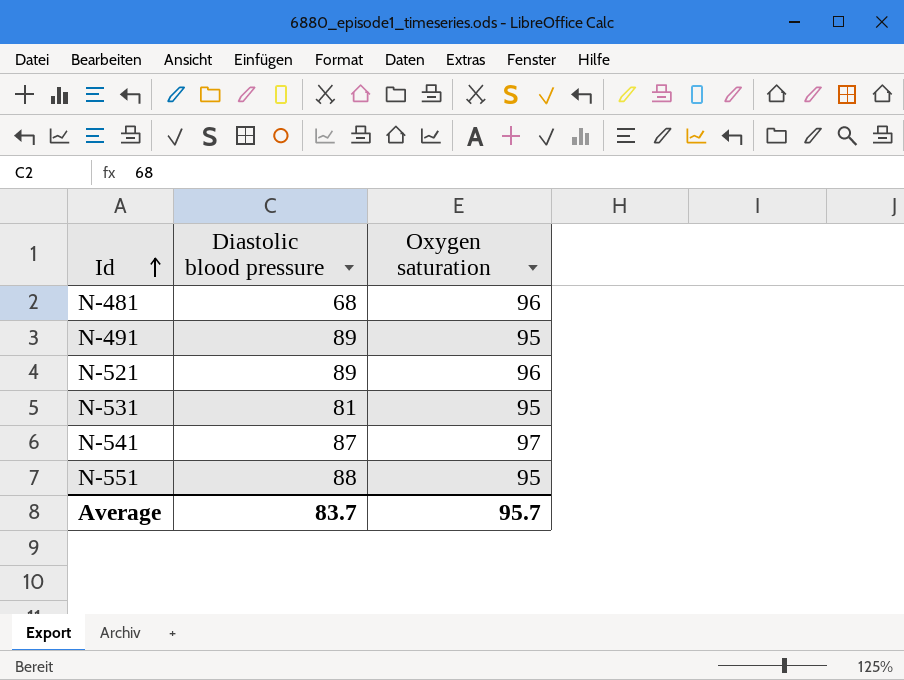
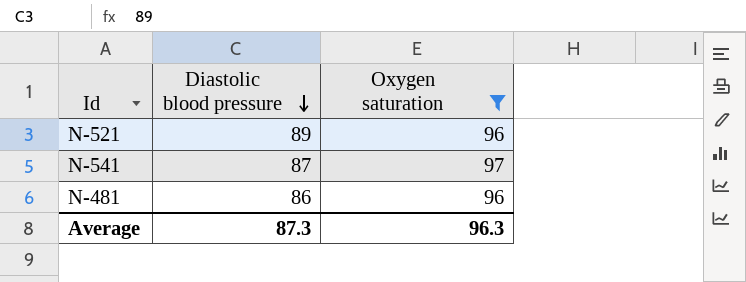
filter: none -> Oxygen saturation != 95
row order: Id ascending -> Diastolic blood pressure descending
N-481 | Diastolic blood pressure: 68 -> 86
Average | Diastolic blood pressure: 83.7 -> 87.3
Average | Oxygen saturation: 95.7 -> 96.3

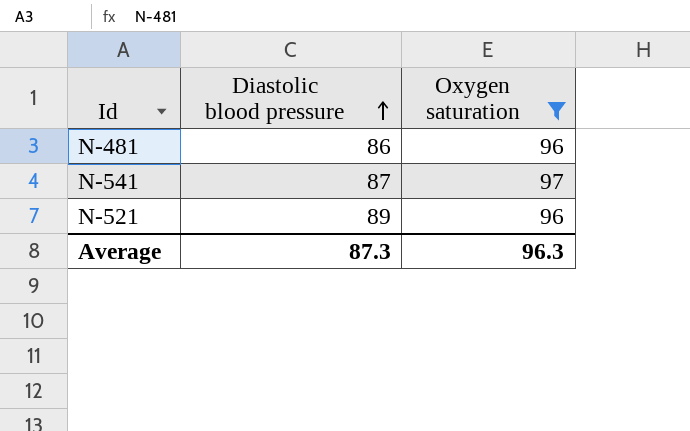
row order: Diastolic blood pressure descending -> Diastolic blood pressure ascending

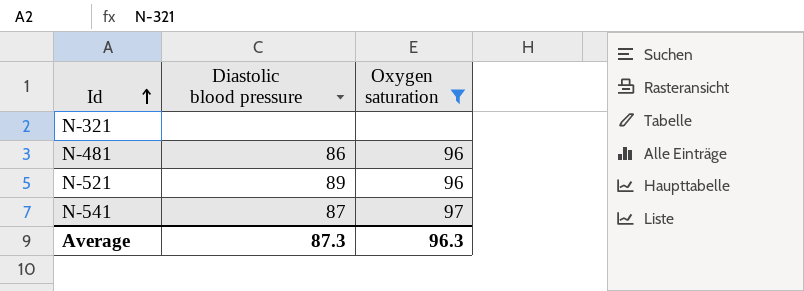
row order: Diastolic blood pressure ascending -> Id ascending
row N-321: none -> none | none

